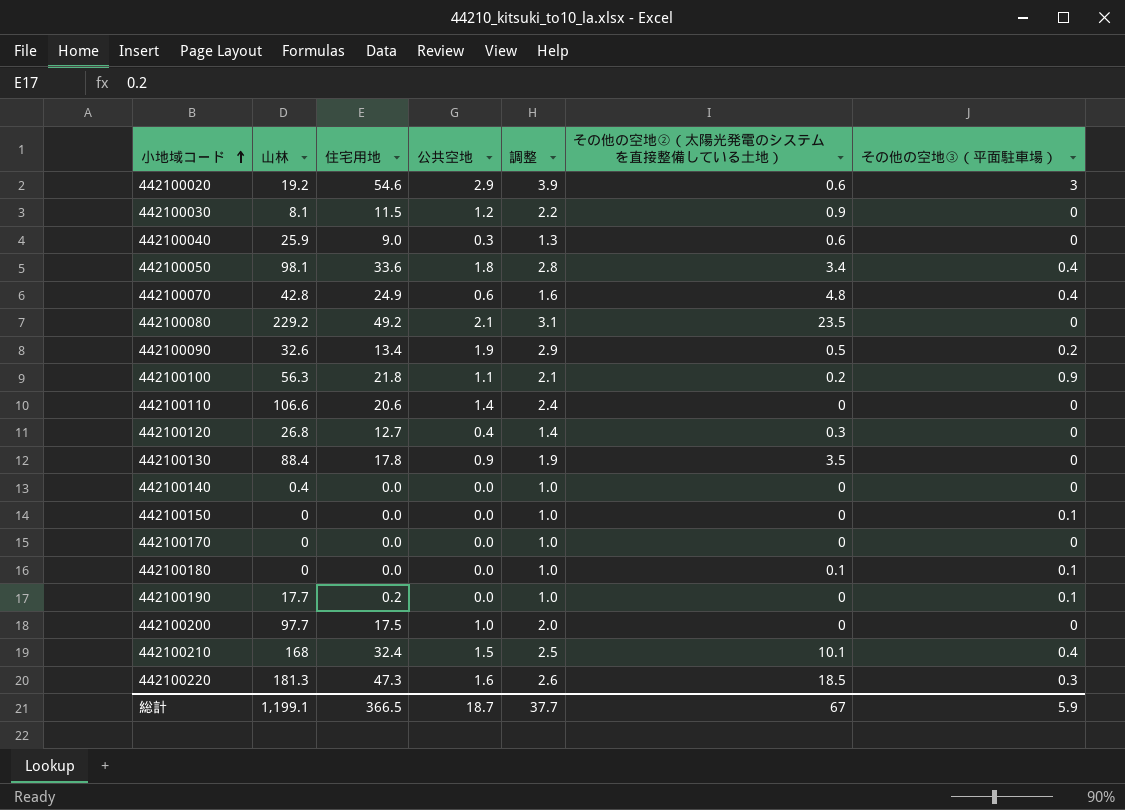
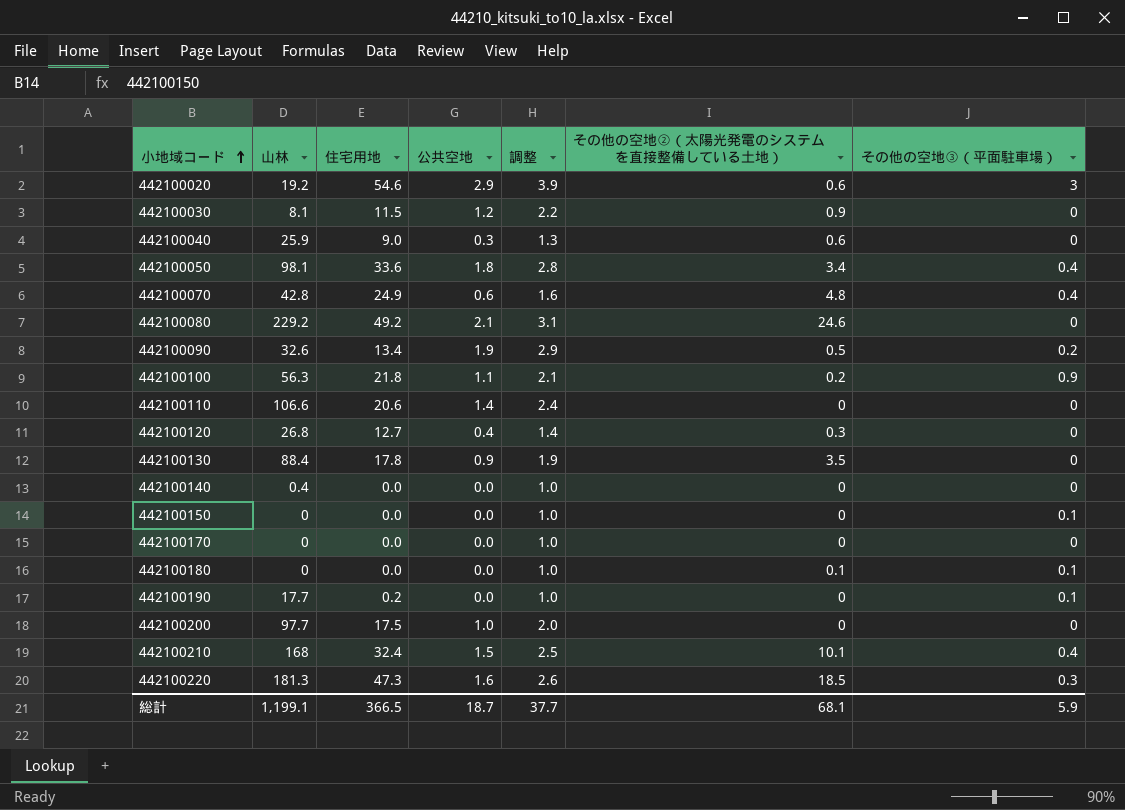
442100080 | その他の空地②（太陽光発電のシステムを直接整備している土地）: 23.5 -> 24.6
総計 | その他の空地②（太陽光発電のシステムを直接整備している土地）: 67 -> 68.1

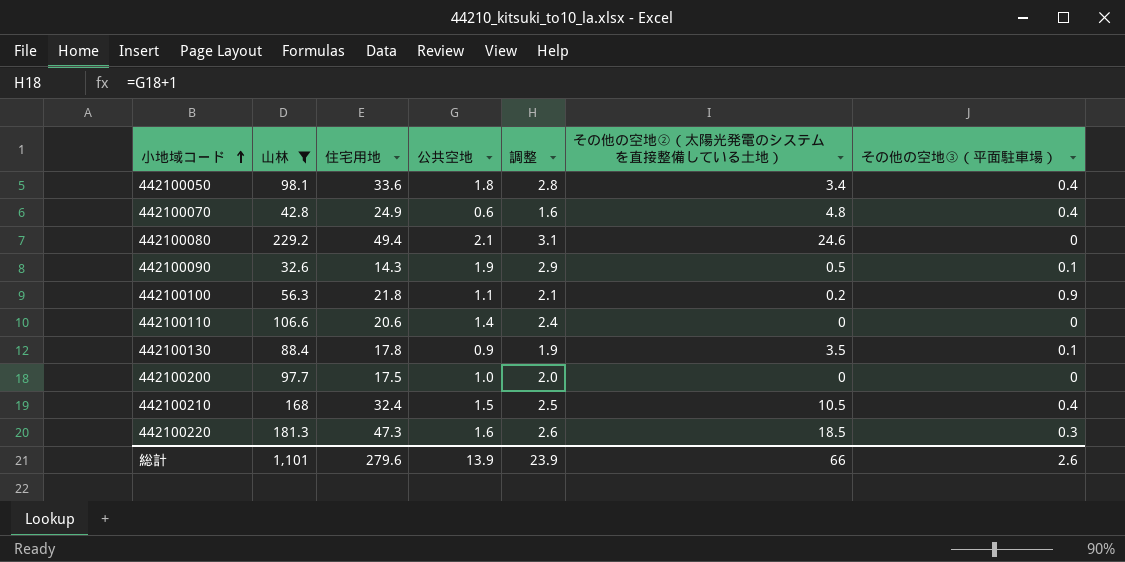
filter: none -> 山林 >= 32.6
442100080 | 住宅用地: 49.2 -> 49.4
442100090 | 住宅用地: 13.4 -> 14.3
442100090 | その他の空地③（平面駐車場）: 0.2 -> 0.1
442100130 | その他の空地③（平面駐車場）: 0 -> 0.1
442100210 | その他の空地②（太陽光発電のシステムを直接整備している土地）: 10.1 -> 10.5
総計 | 山林: 1,199.1 -> 1,101
総計 | 住宅用地: 366.5 -> 279.6
総計 | 公共空地: 18.7 -> 13.9
総計 | 調整: 37.7 -> 23.9
総計 | その他の空地②（太陽光発電のシステムを直接整備している土地）: 68.1 -> 66
総計 | その他の空地③（平面駐車場）: 5.9 -> 2.6

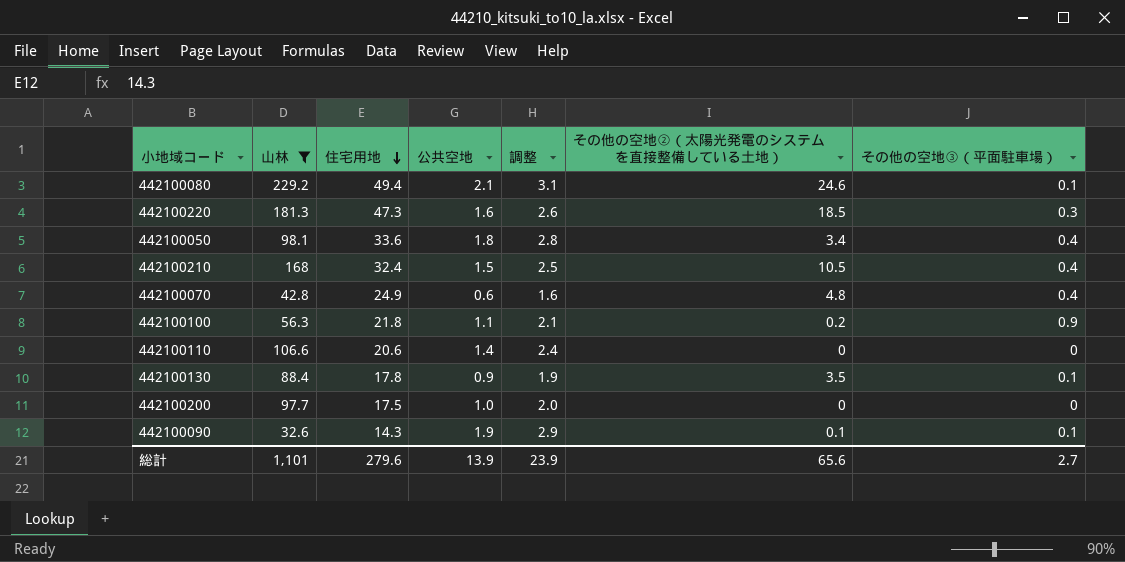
row order: 小地域コード ascending -> 住宅用地 descending
442100080 | その他の空地③（平面駐車場）: 0 -> 0.1
442100090 | その他の空地②（太陽光発電のシステムを直接整備している土地）: 0.5 -> 0.1
総計 | その他の空地②（太陽光発電のシステムを直接整備している土地）: 66 -> 65.6
総計 | その他の空地③（平面駐車場）: 2.6 -> 2.7

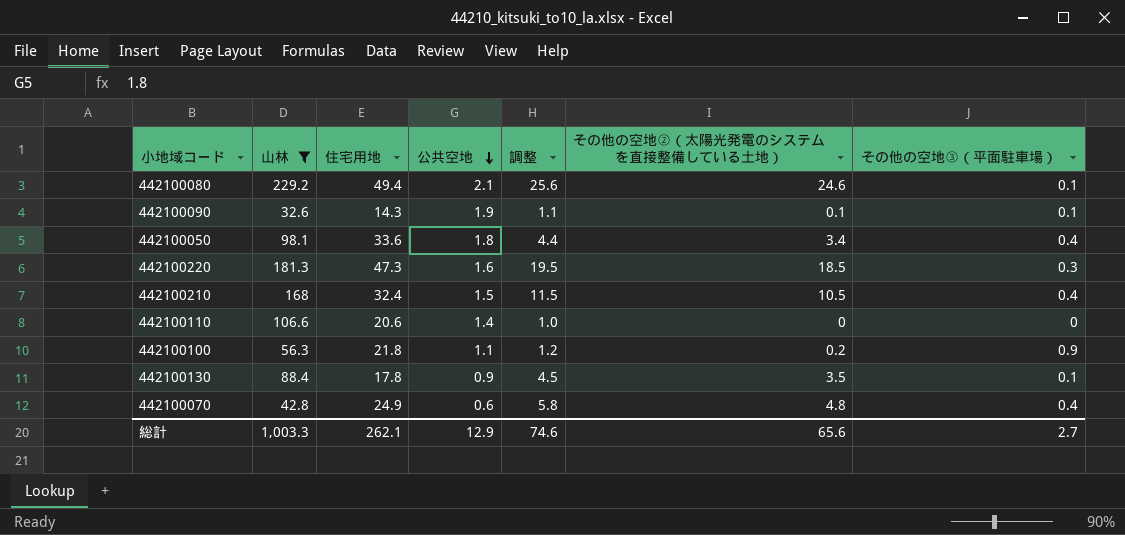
row order: 住宅用地 descending -> 公共空地 descending
column 調整 | formula: [公共空地] + 1 -> [その他の空地②（太陽光発電のシステムを直接整備している土地）] + 1
row 442100200: 97.7 | 17.5 | 1.0 | 2.0 | 0 | 0 -> none
総計 | 山林: 1,101 -> 1,003.3
総計 | 住宅用地: 279.6 -> 262.1
総計 | 公共空地: 13.9 -> 12.9
総計 | 調整: 23.9 -> 74.6

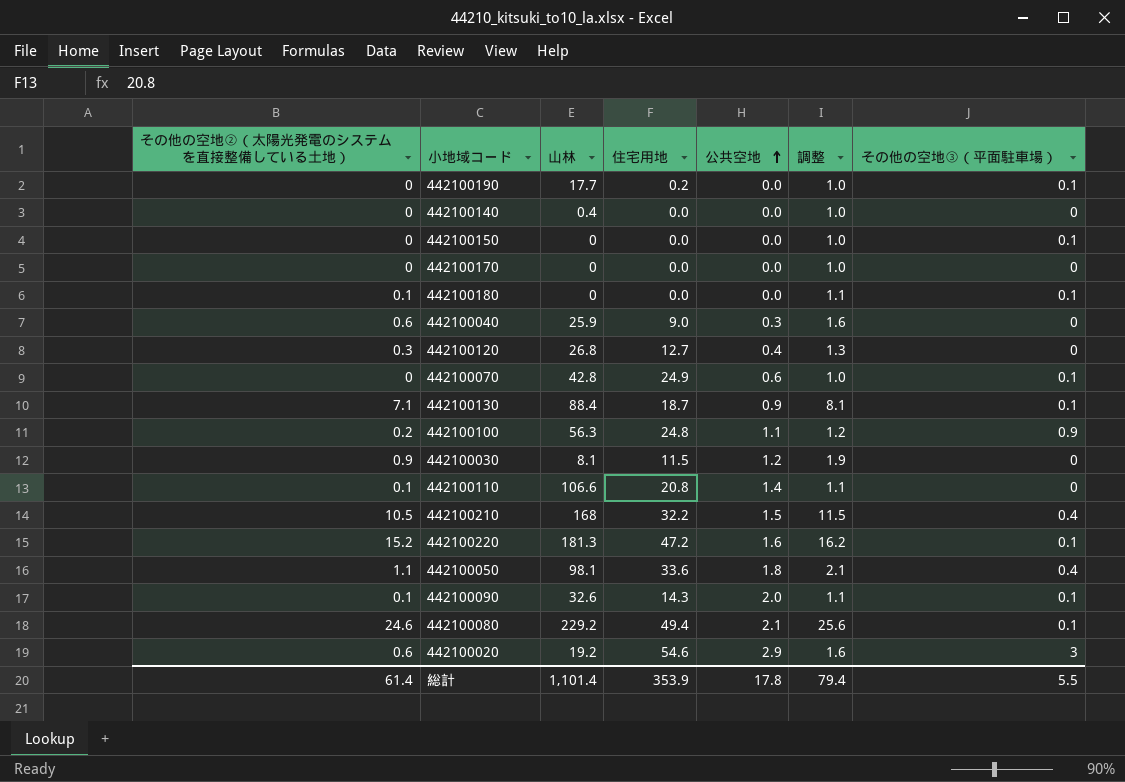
filter: 山林 >= 32.6 -> none
row order: 公共空地 descending -> 公共空地 ascending
column その他の空地②（太陽光発電のシステムを直接整備している土地） | position: 6 -> 1
442100070 | その他の空地②（太陽光発電のシステムを直接整備している土地）: 4.8 -> 0
442100070 | 調整: 5.8 -> 1.0
442100070 | その他の空地③（平面駐車場）: 0.4 -> 0.1
442100130 | その他の空地②（太陽光発電のシステムを直接整備している土地）: 3.5 -> 7.1
442100130 | 住宅用地: 17.8 -> 18.7
442100130 | 調整: 4.5 -> 8.1
442100100 | 住宅用地: 21.8 -> 24.8
442100110 | その他の空地②（太陽光発電のシステムを直接整備している土地）: 0 -> 0.1
442100110 | 住宅用地: 20.6 -> 20.8
442100110 | 調整: 1.0 -> 1.1
442100210 | 住宅用地: 32.4 -> 32.2
442100220 | その他の空地②（太陽光発電のシステムを直接整備している土地）: 18.5 -> 15.2
442100220 | 住宅用地: 47.3 -> 47.2
442100220 | 調整: 19.5 -> 16.2
442100220 | その他の空地③（平面駐車場）: 0.3 -> 0.1
442100050 | その他の空地②（太陽光発電のシステムを直接整備している土地）: 3.4 -> 1.1
442100050 | 調整: 4.4 -> 2.1
442100090 | 公共空地: 1.9 -> 2.0
総計 | その他の空地②（太陽光発電のシステムを直接整備している土地）: 65.6 -> 61.4
総計 | 山林: 1,003.3 -> 1,101.4
総計 | 住宅用地: 262.1 -> 353.9
総計 | 公共空地: 12.9 -> 17.8
総計 | 調整: 74.6 -> 79.4
総計 | その他の空地③（平面駐車場）: 2.7 -> 5.5

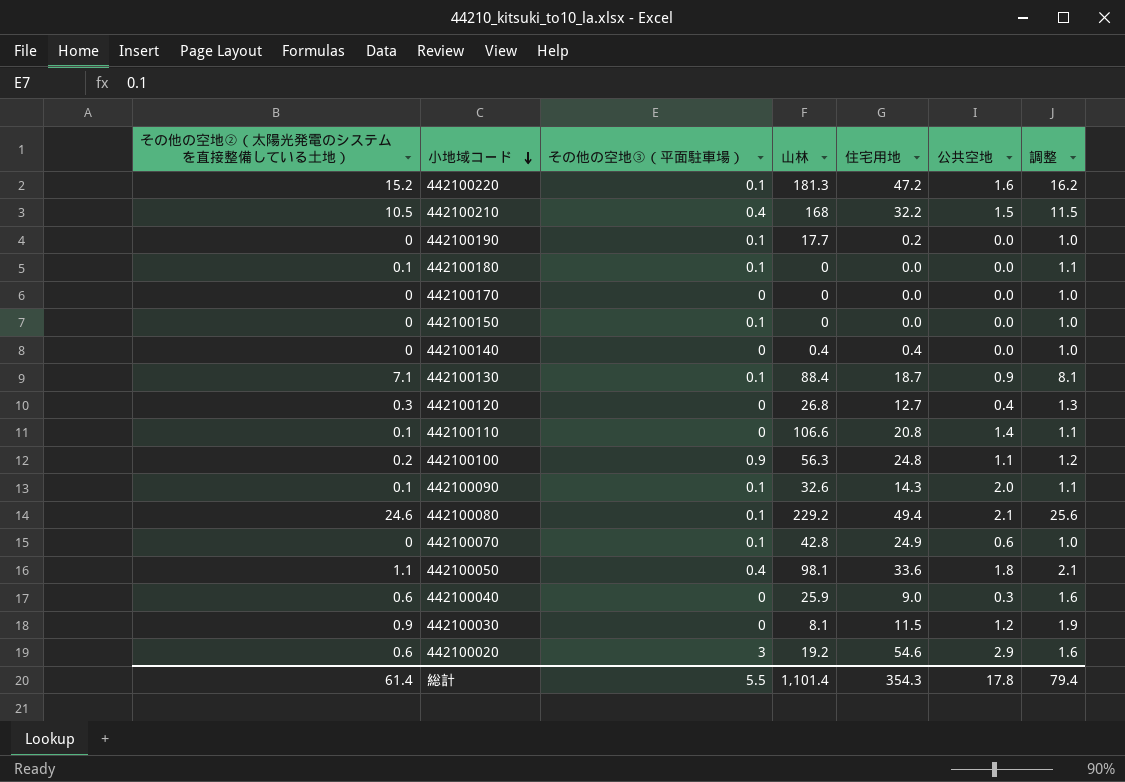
row order: 公共空地 ascending -> 小地域コード descending
column その他の空地③（平面駐車場） | position: 7 -> 3
442100140 | 住宅用地: 0.0 -> 0.4
総計 | 住宅用地: 353.9 -> 354.3

